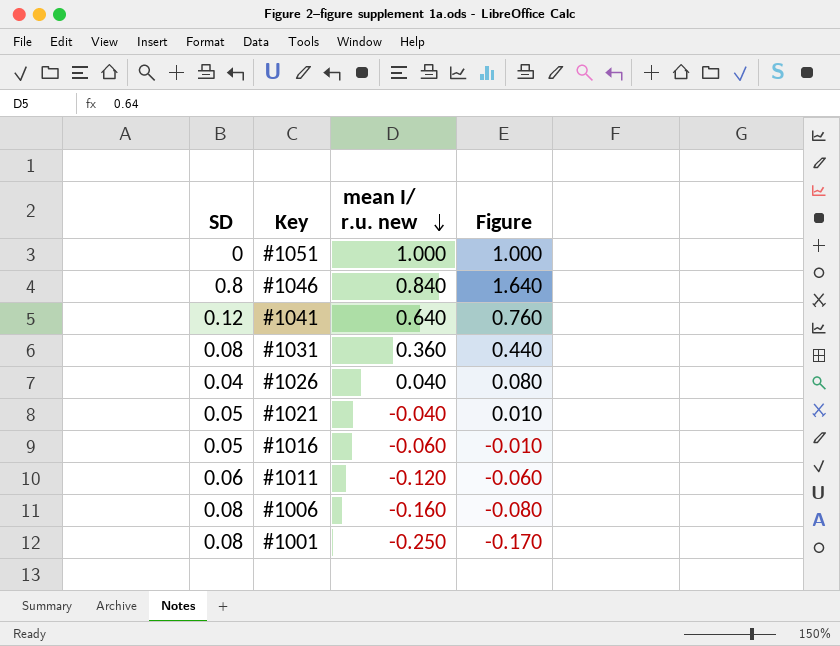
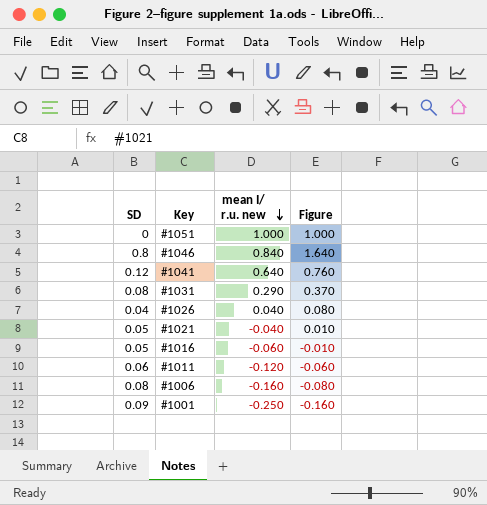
#1031 | mean I/ r.u. new: 0.360 -> 0.290
#1031 | Figure: 0.440 -> 0.370
#1001 | SD: 0.08 -> 0.09
#1001 | Figure: -0.170 -> -0.160

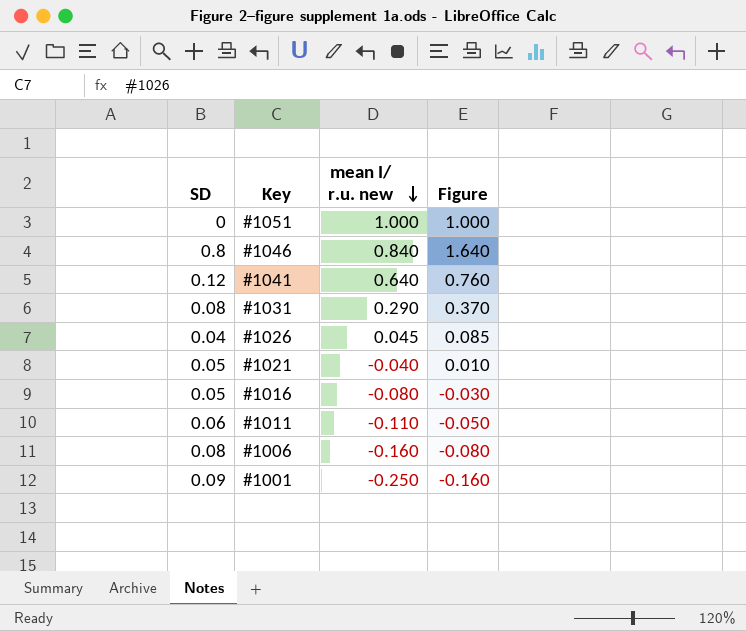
#1026 | mean I/ r.u. new: 0.040 -> 0.045
#1026 | Figure: 0.080 -> 0.085
#1016 | mean I/ r.u. new: -0.060 -> -0.080
#1016 | Figure: -0.010 -> -0.030
#1011 | mean I/ r.u. new: -0.120 -> -0.110
#1011 | Figure: -0.060 -> -0.050

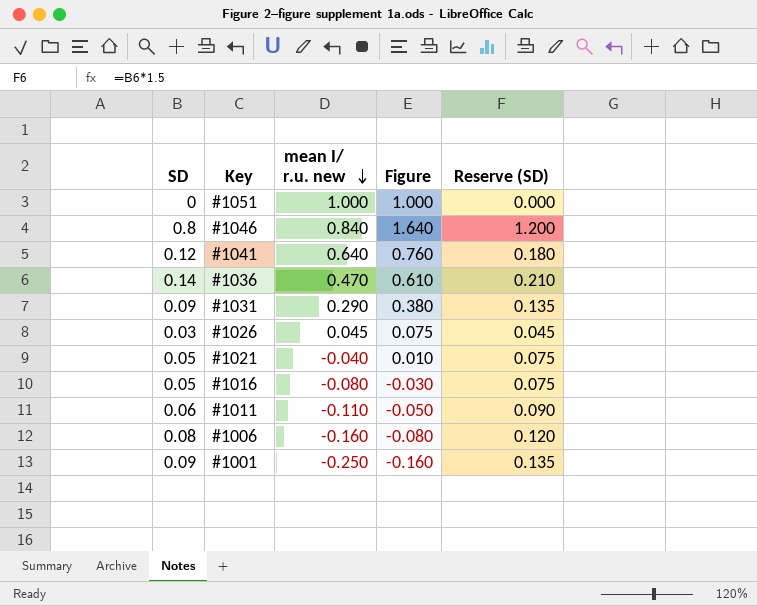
column Reserve (SD) | formula: none -> [SD] * 1.5
row #1036: none -> 0.14 | 0.470 | 0.610 | 0.210
#1031 | SD: 0.08 -> 0.09
#1031 | Figure: 0.370 -> 0.380
#1026 | SD: 0.04 -> 0.03
#1026 | Figure: 0.085 -> 0.075

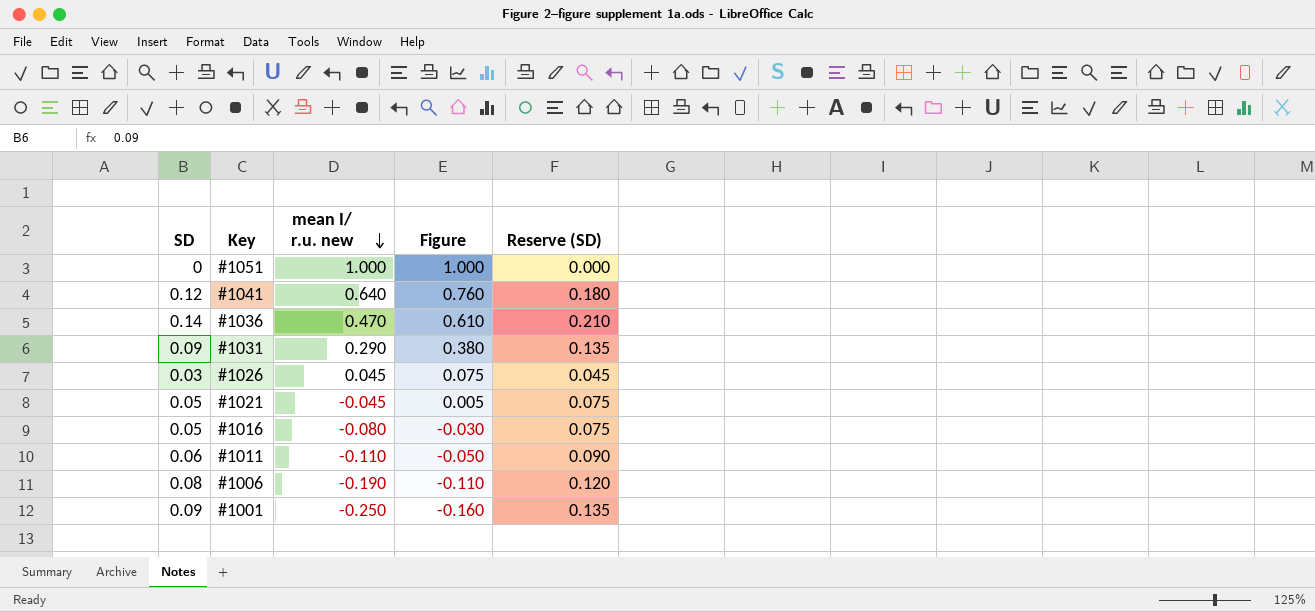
row #1046: 0.8 | 0.840 | 1.640 | 1.200 -> none
#1021 | mean I/ r.u. new: -0.040 -> -0.045
#1021 | Figure: 0.010 -> 0.005
#1006 | mean I/ r.u. new: -0.160 -> -0.190
#1006 | Figure: -0.080 -> -0.110

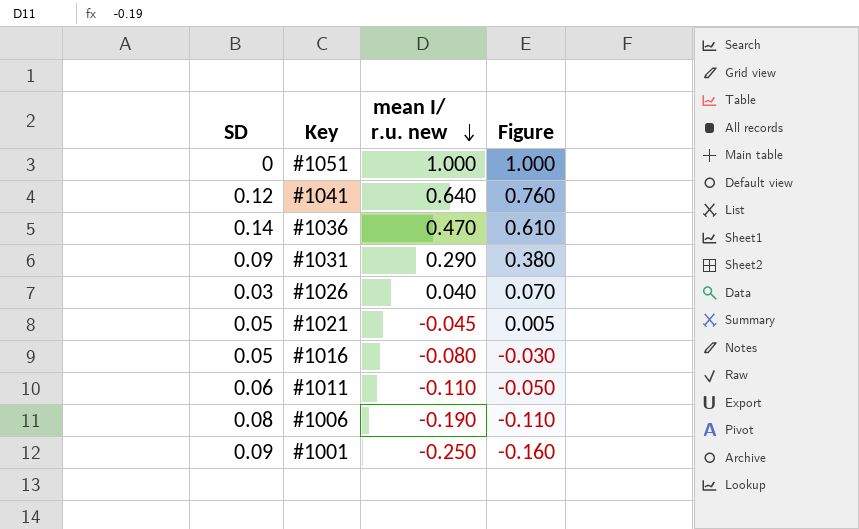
column Reserve (SD) | formula: [SD] * 1.5 -> none
#1026 | mean I/ r.u. new: 0.045 -> 0.040
#1026 | Figure: 0.075 -> 0.070

